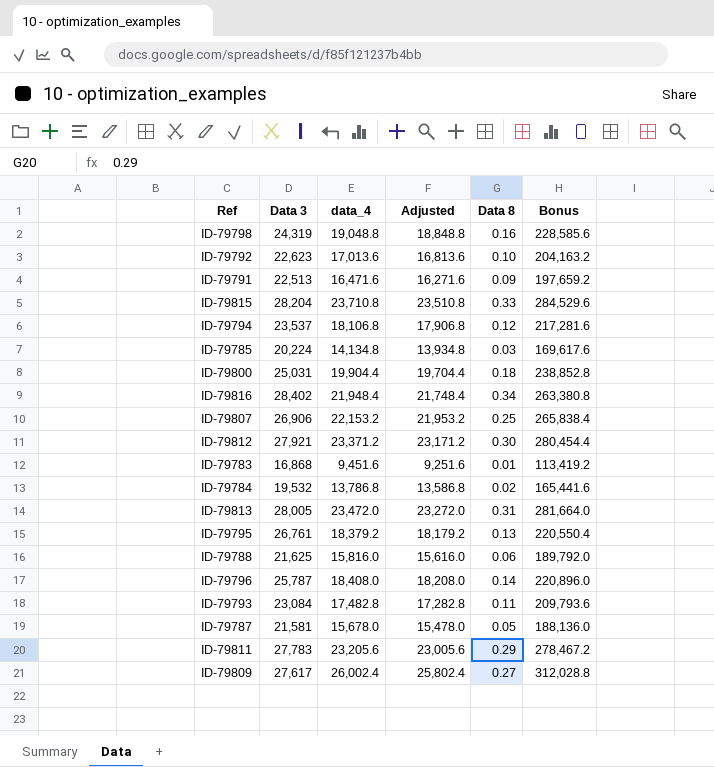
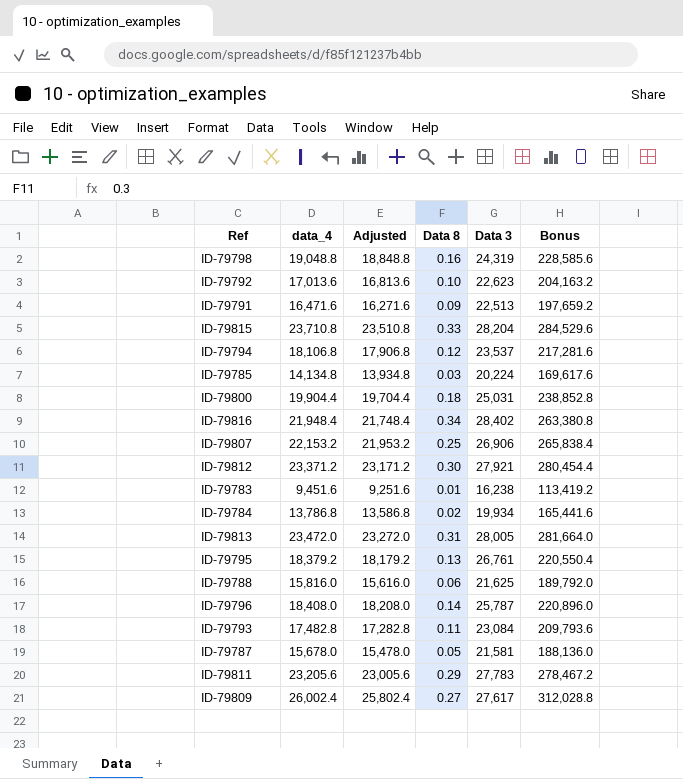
column Data 3 | position: 2 -> 5
ID-79783 | Data 3: 16,868 -> 16,238
ID-79784 | Data 3: 19,532 -> 19,934

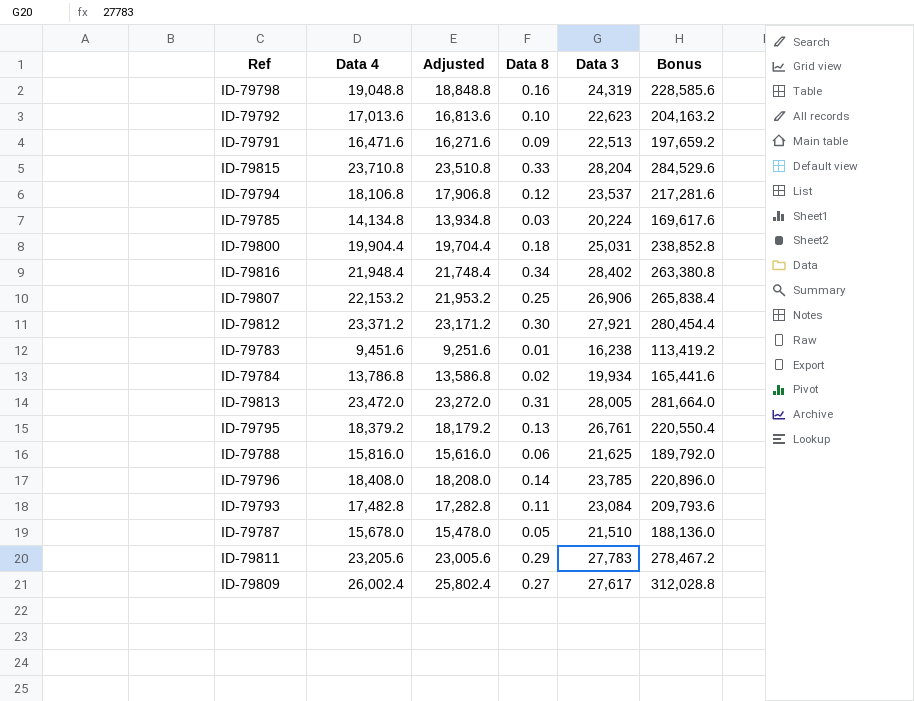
column name: data_4 -> Data 4
ID-79796 | Data 3: 25,787 -> 23,785
ID-79787 | Data 3: 21,581 -> 21,510

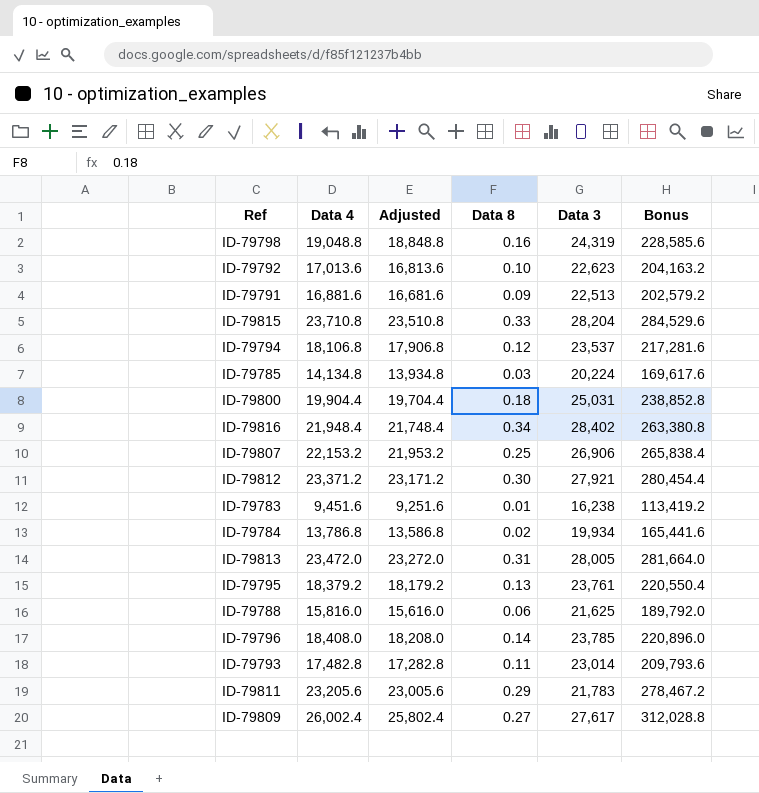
row ID-79787: 15,678.0 | 15,478.0 | 0.05 | 21,510 | 188,136.0 -> none
ID-79791 | Data 4: 16,471.6 -> 16,881.6
ID-79791 | Adjusted: 16,271.6 -> 16,681.6
ID-79791 | Bonus: 197,659.2 -> 202,579.2
ID-79795 | Data 3: 26,761 -> 23,761
ID-79793 | Data 3: 23,084 -> 23,014
ID-79811 | Data 3: 27,783 -> 21,783

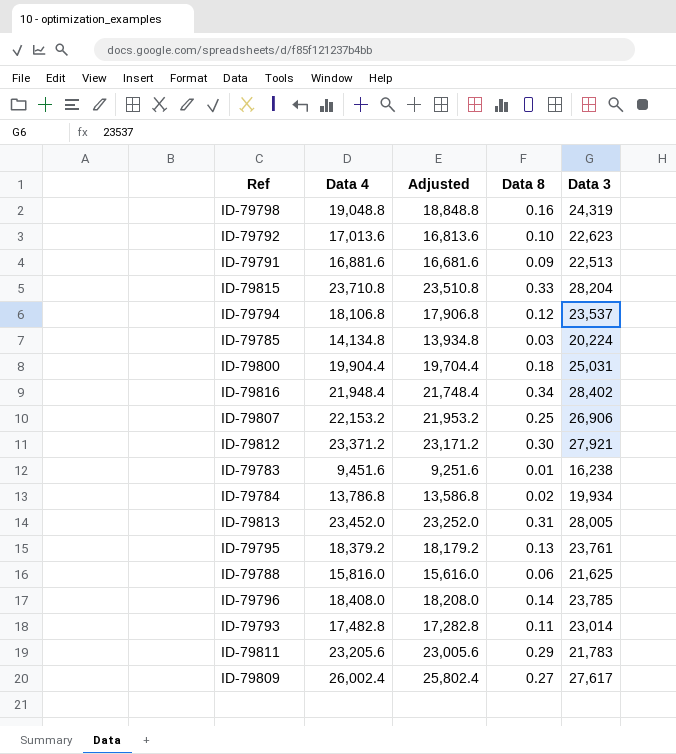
column Bonus | formula: [Data 4] * 12 -> none
ID-79813 | Data 4: 23,472.0 -> 23,452.0
ID-79813 | Adjusted: 23,272.0 -> 23,252.0

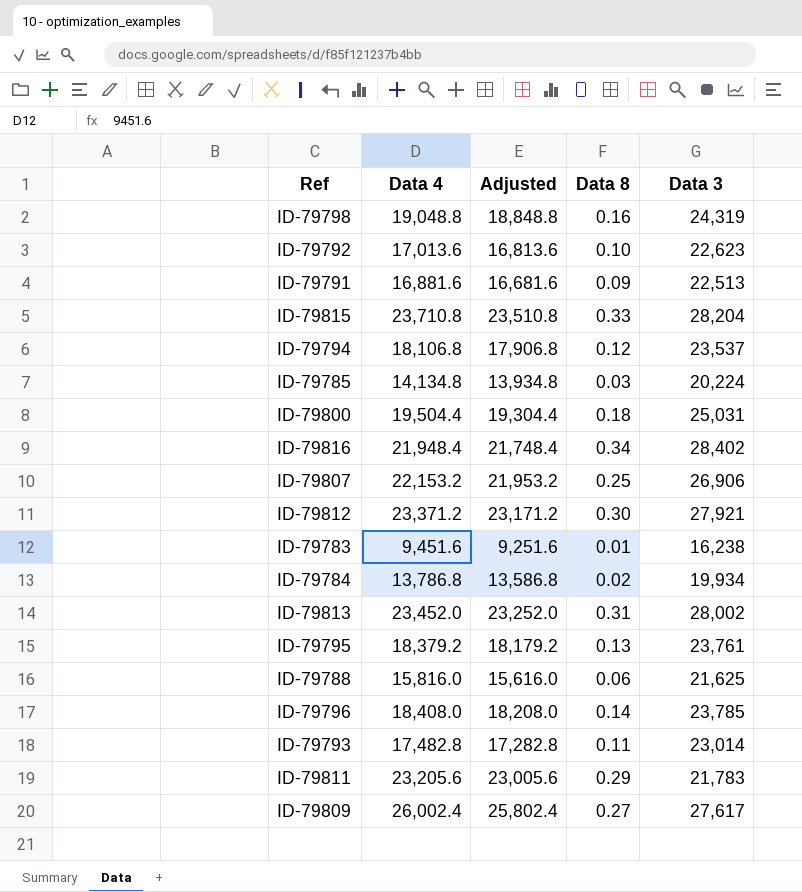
ID-79800 | Data 4: 19,904.4 -> 19,504.4
ID-79800 | Adjusted: 19,704.4 -> 19,304.4
ID-79813 | Data 3: 28,005 -> 28,002

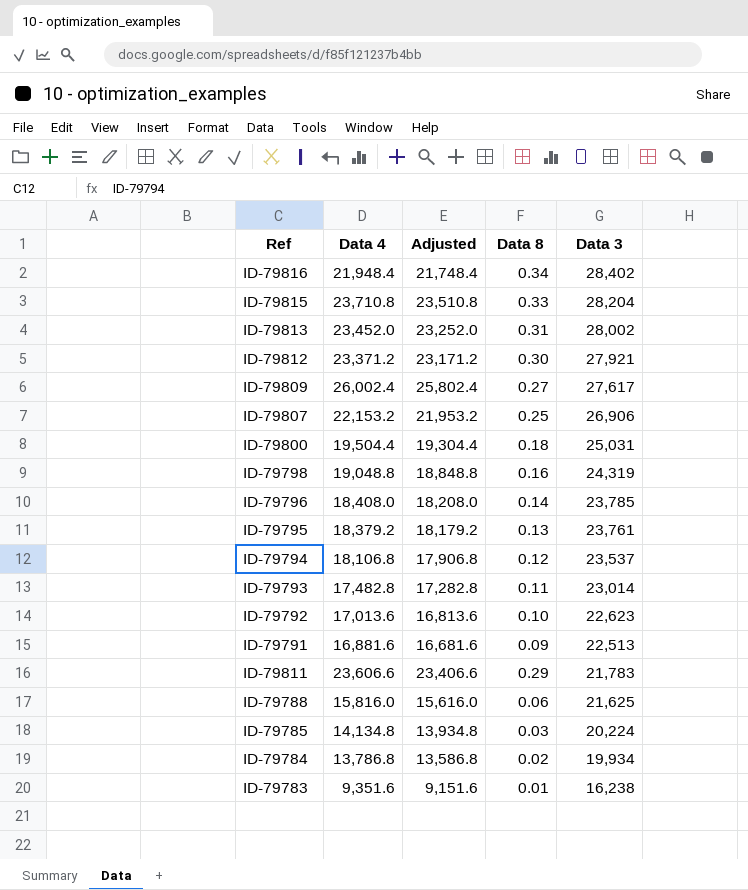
row order: none -> Data 3 descending
ID-79811 | Data 4: 23,205.6 -> 23,606.6
ID-79811 | Adjusted: 23,005.6 -> 23,406.6
ID-79783 | Data 4: 9,451.6 -> 9,351.6
ID-79783 | Adjusted: 9,251.6 -> 9,151.6

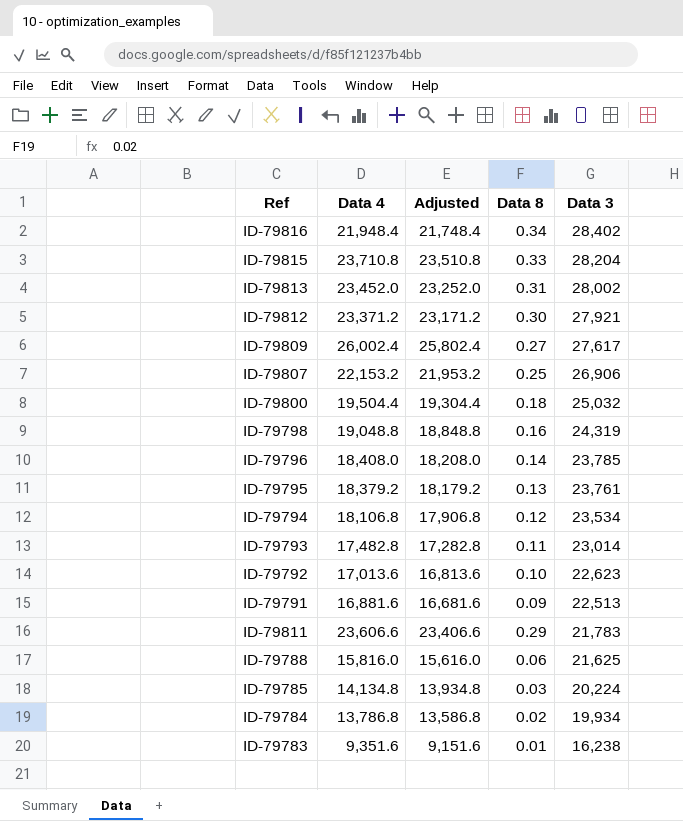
ID-79800 | Data 3: 25,031 -> 25,032
ID-79794 | Data 3: 23,537 -> 23,534

